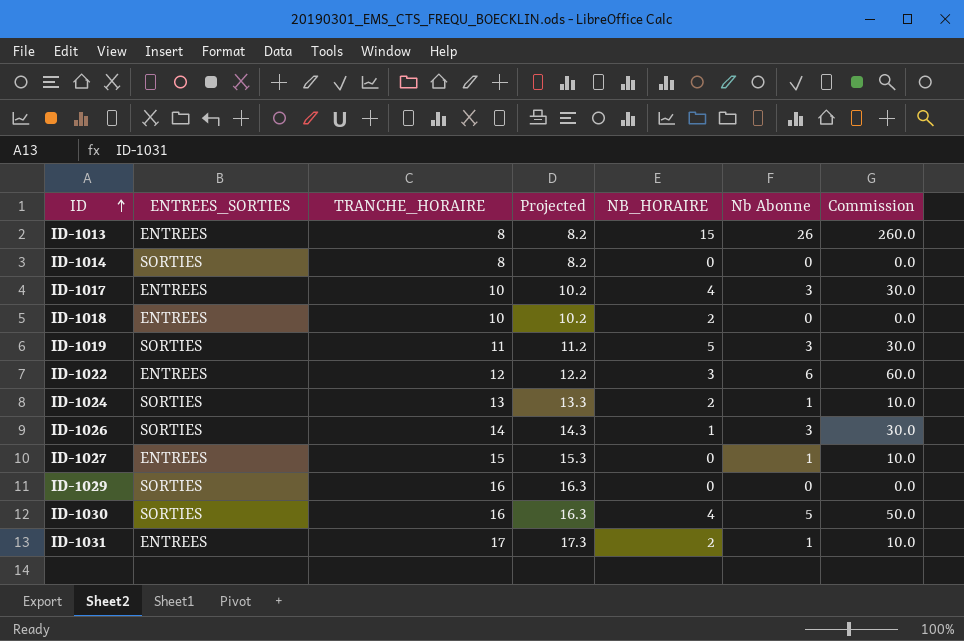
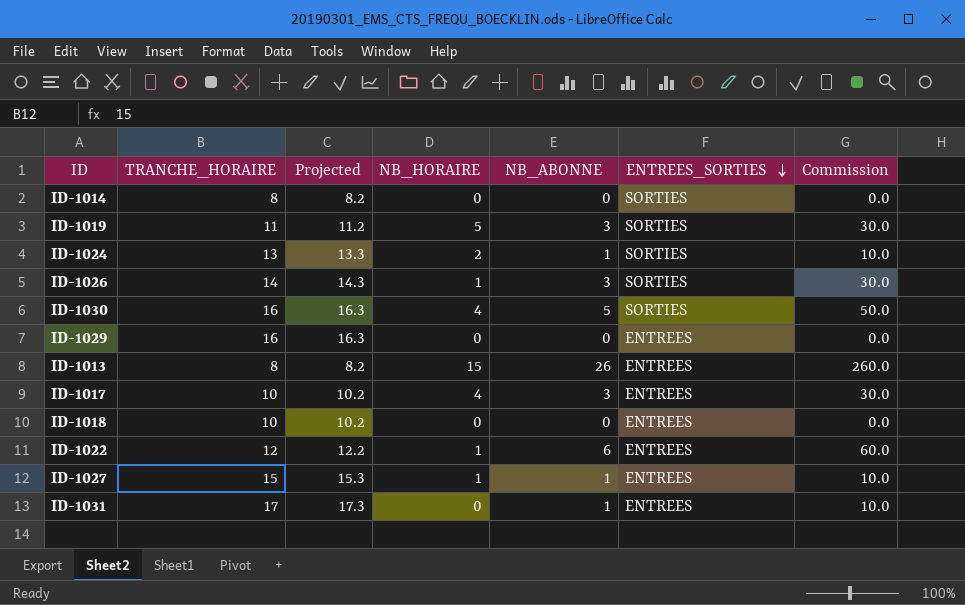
row order: ID ascending -> ENTREES_SORTIES descending
column name: Nb Abonne -> NB_ABONNE
column ENTREES_SORTIES | position: 2 -> 6
ID-1029 | ENTREES_SORTIES: SORTIES -> ENTREES
ID-1018 | NB_HORAIRE: 2 -> 0
ID-1022 | NB_HORAIRE: 3 -> 1
ID-1027 | NB_HORAIRE: 0 -> 1
ID-1031 | NB_HORAIRE: 2 -> 0

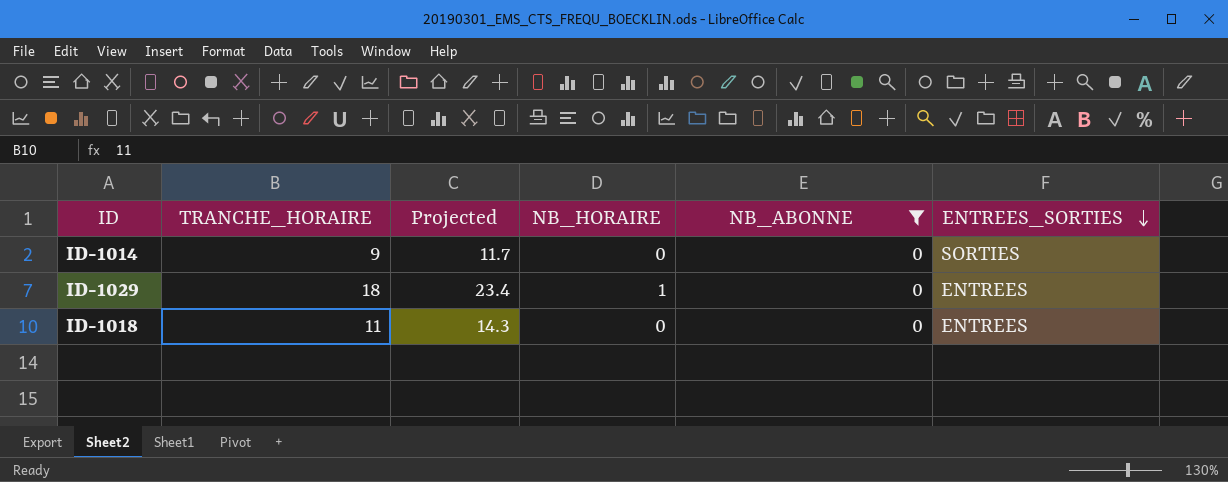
filter: none -> NB_ABONNE = 0
column Commission | formula: [NB_ABONNE] * 10 -> none
column Projected | formula: [TRANCHE_HORAIRE] * 1.02 -> [TRANCHE_HORAIRE] * 1.3
ID-1014 | TRANCHE_HORAIRE: 8 -> 9
ID-1029 | TRANCHE_HORAIRE: 16 -> 18
ID-1029 | NB_HORAIRE: 0 -> 1
ID-1018 | TRANCHE_HORAIRE: 10 -> 11

